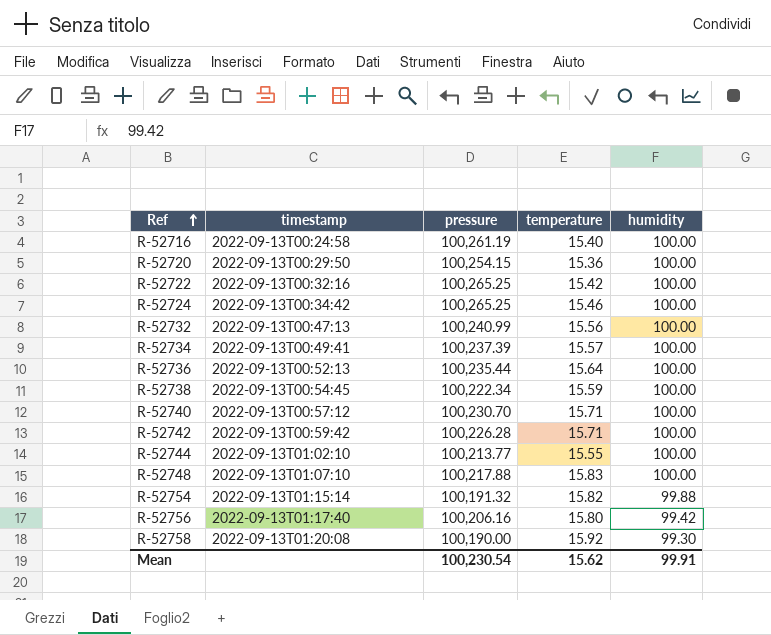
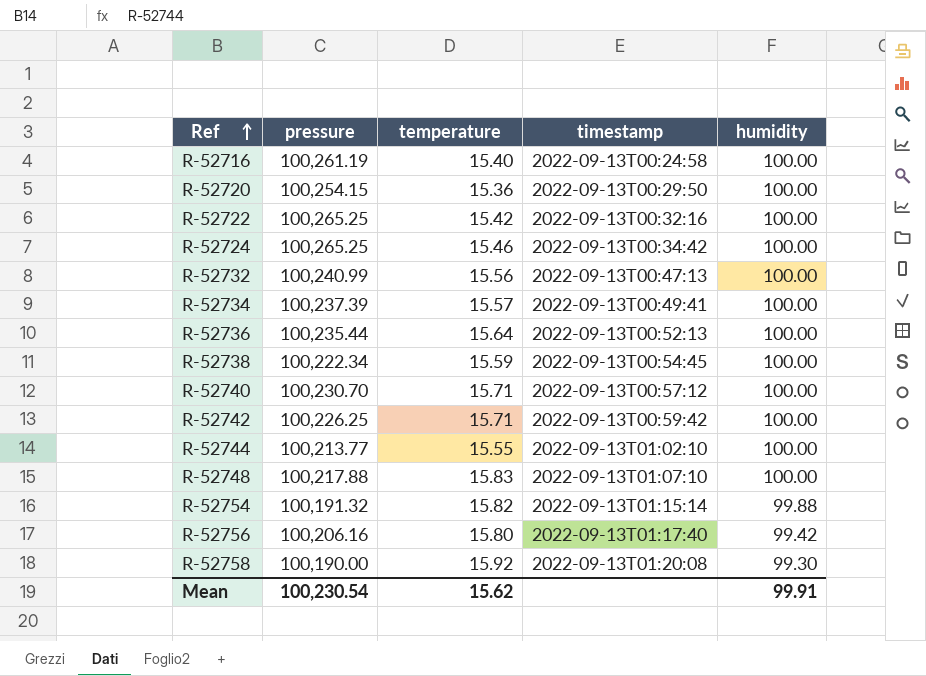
column timestamp | position: 2 -> 4
R-52742 | pressure: 100,226.28 -> 100,226.25

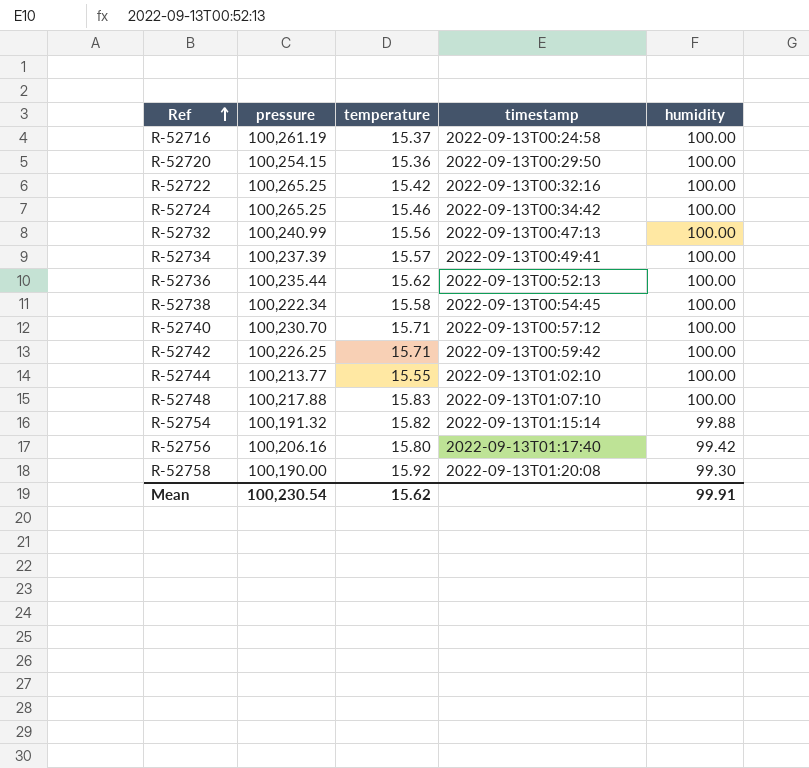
R-52716 | temperature: 15.40 -> 15.37
R-52736 | temperature: 15.64 -> 15.62
R-52738 | temperature: 15.59 -> 15.58

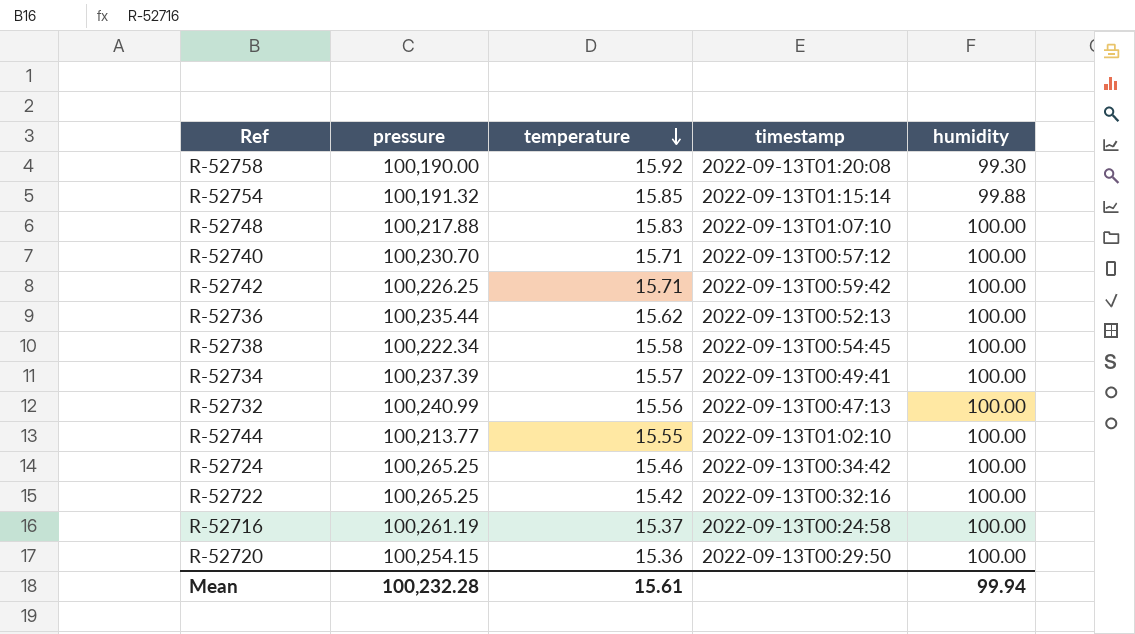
row order: Ref ascending -> temperature descending
row R-52756: 100,206.16 | 15.80 | 2022-09-13T01:17:40 | 99.42 -> none
R-52754 | temperature: 15.82 -> 15.85
Mean | pressure: 100,230.54 -> 100,232.28
Mean | temperature: 15.62 -> 15.61
Mean | humidity: 99.91 -> 99.94

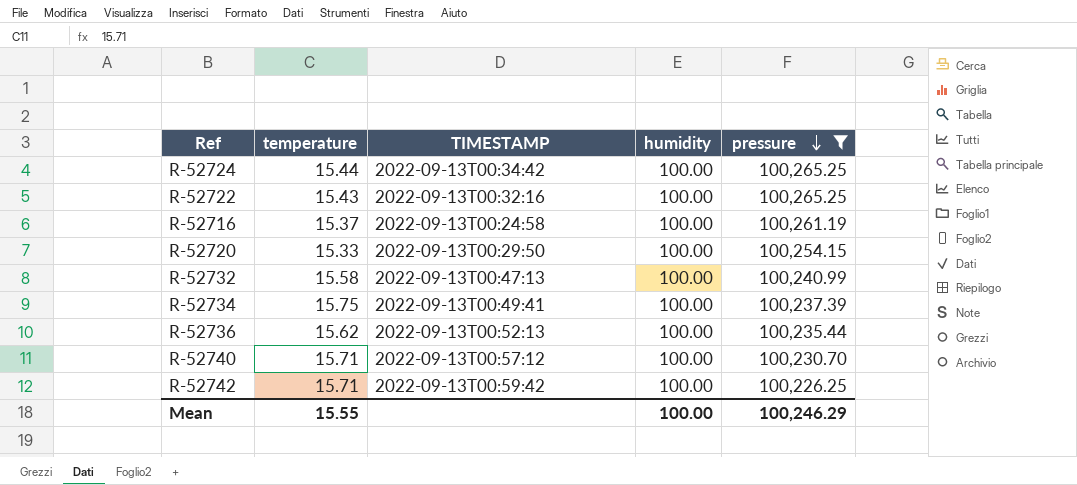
filter: none -> pressure >= 100,226.25
row order: temperature descending -> pressure descending
column name: timestamp -> TIMESTAMP
column pressure | position: 2 -> 5
R-52724 | temperature: 15.46 -> 15.44
R-52722 | temperature: 15.42 -> 15.43
R-52720 | temperature: 15.36 -> 15.33
R-52732 | temperature: 15.56 -> 15.58
R-52734 | temperature: 15.57 -> 15.75
Mean | temperature: 15.61 -> 15.55
Mean | humidity: 99.94 -> 100.00
Mean | pressure: 100,232.28 -> 100,246.29

